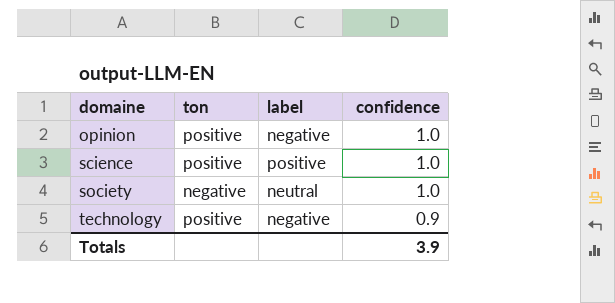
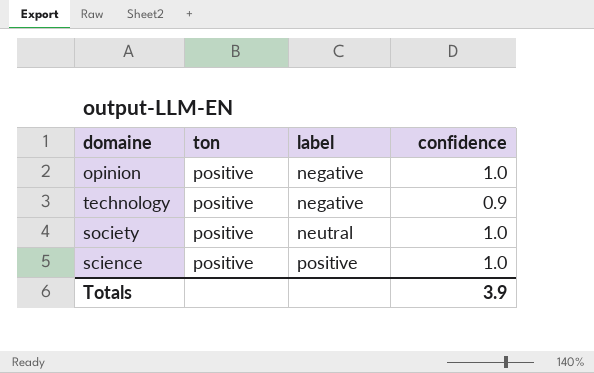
row order: domaine ascending -> label ascending
society | ton: negative -> positive

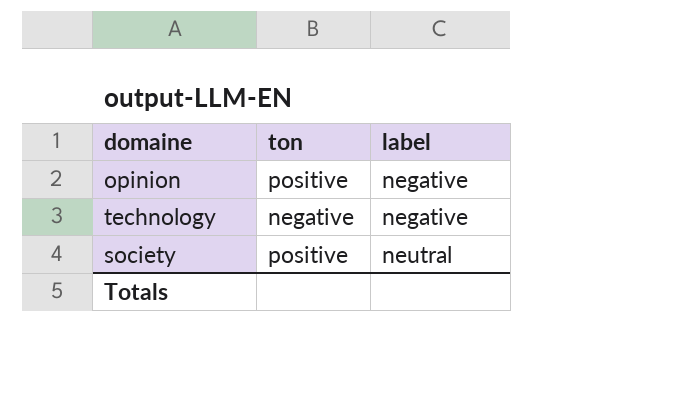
column confidence | position: 4 -> none
row science: positive | positive | 1.0 -> none
technology | ton: positive -> negative

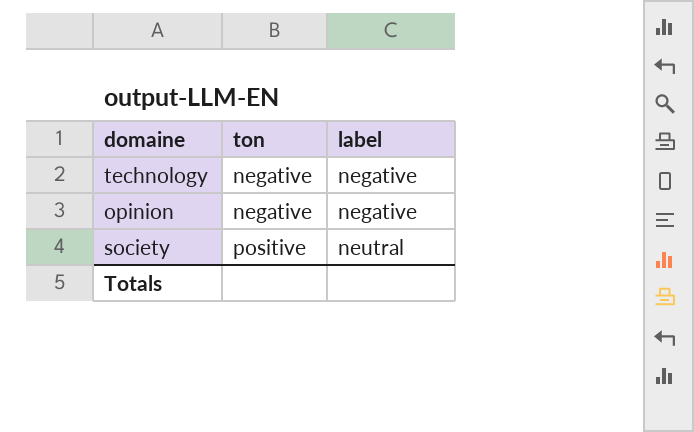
row order: label ascending -> ton ascending
opinion | ton: positive -> negative

